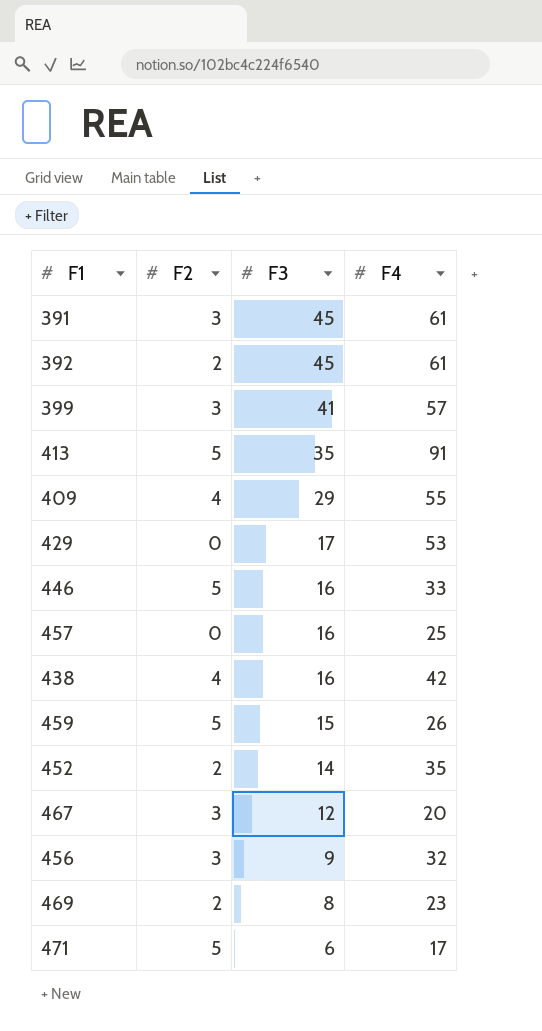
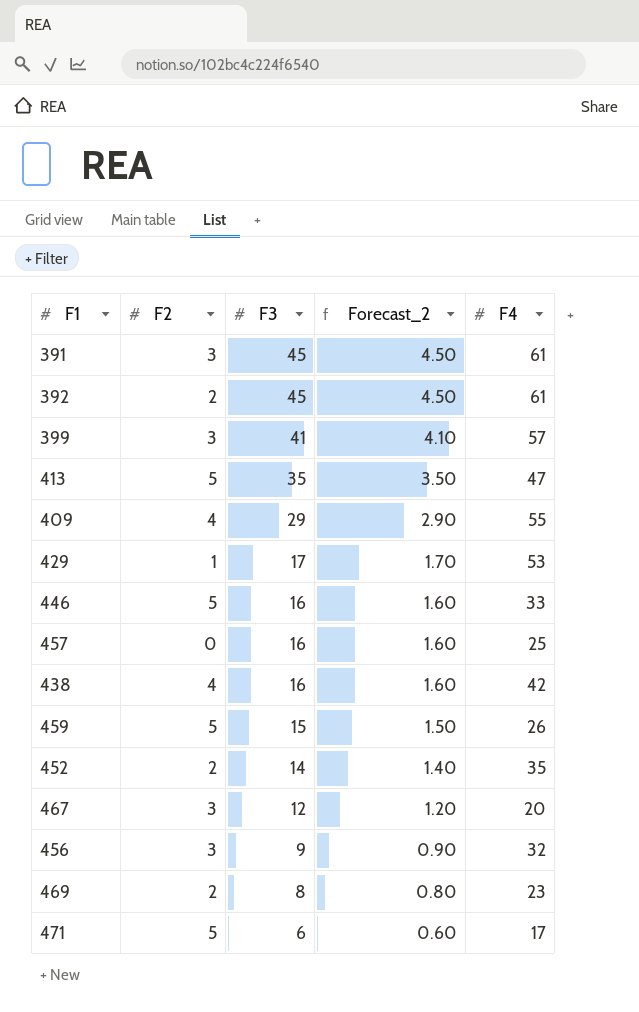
column Forecast_2 | formula: none -> [F3] * 0.1
413 | F4: 91 -> 47
429 | F2: 0 -> 1

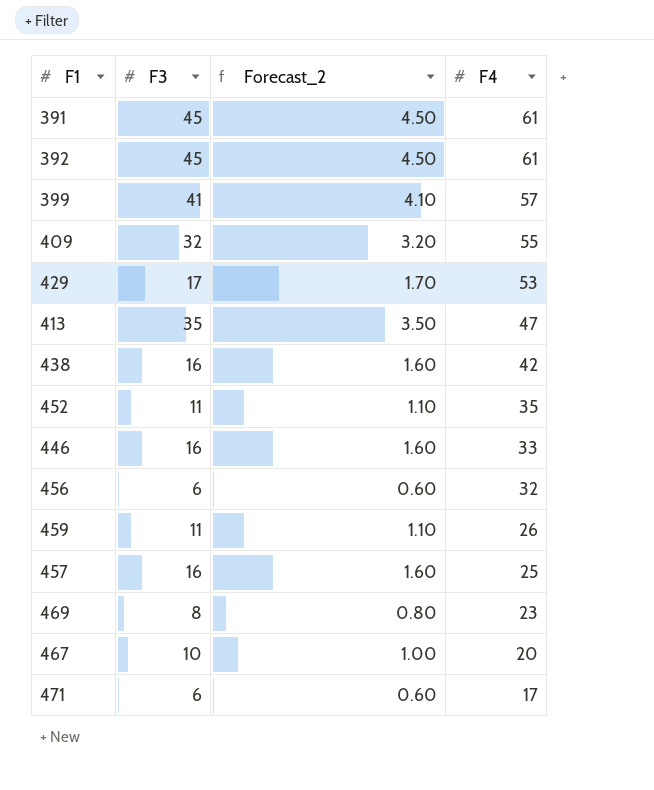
row order: F3 descending -> F4 descending
column F2 | position: 2 -> none
409 | F3: 29 -> 32
409 | Forecast_2: 2.90 -> 3.20
452 | F3: 14 -> 11
452 | Forecast_2: 1.40 -> 1.10
456 | F3: 9 -> 6
456 | Forecast_2: 0.90 -> 0.60
459 | F3: 15 -> 11
459 | Forecast_2: 1.50 -> 1.10
467 | F3: 12 -> 10
467 | Forecast_2: 1.20 -> 1.00

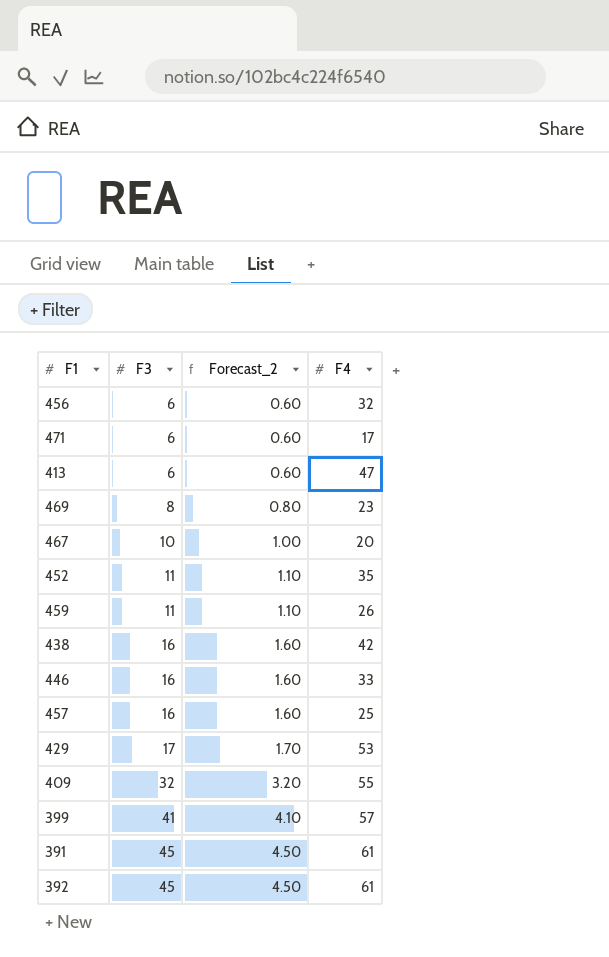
row order: F4 descending -> F3 ascending
413 | F3: 35 -> 6
413 | Forecast_2: 3.50 -> 0.60

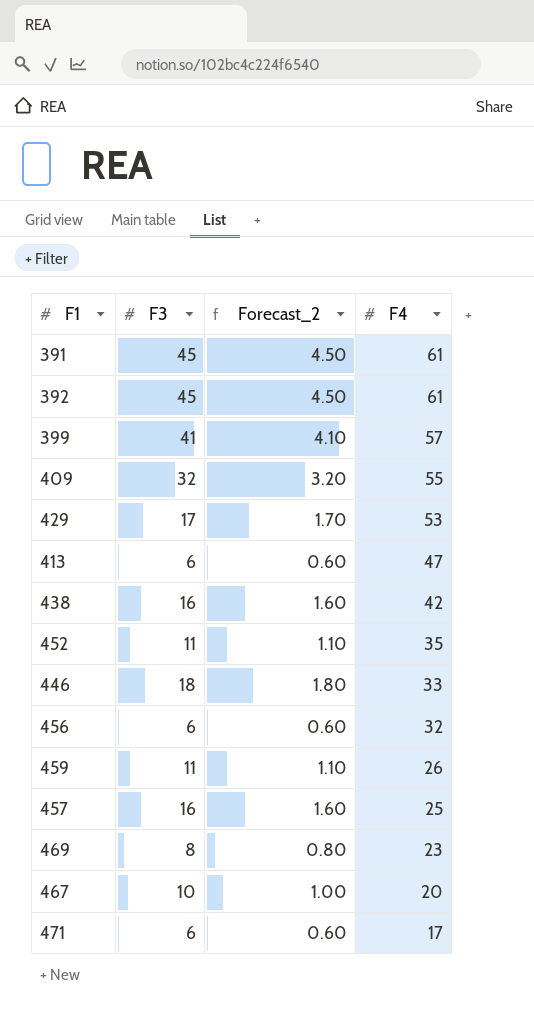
row order: F3 ascending -> F4 descending
446 | F3: 16 -> 18
446 | Forecast_2: 1.60 -> 1.80

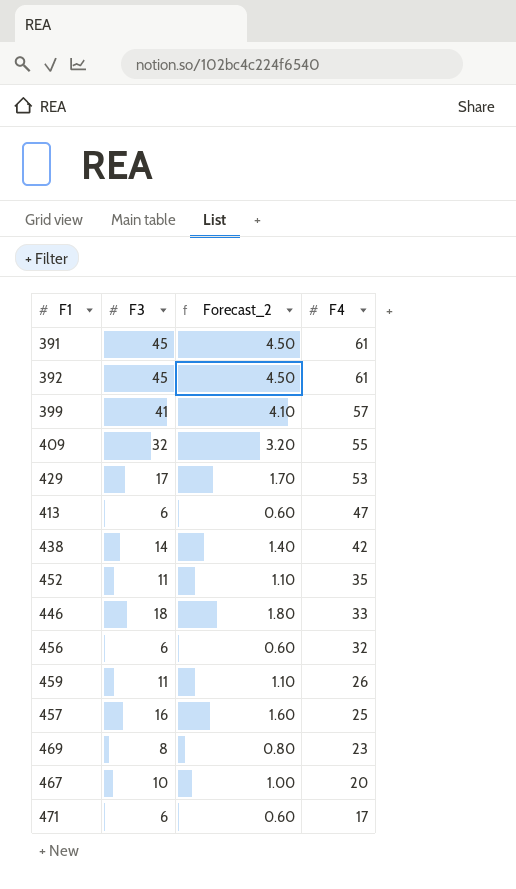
438 | F3: 16 -> 14
438 | Forecast_2: 1.60 -> 1.40

